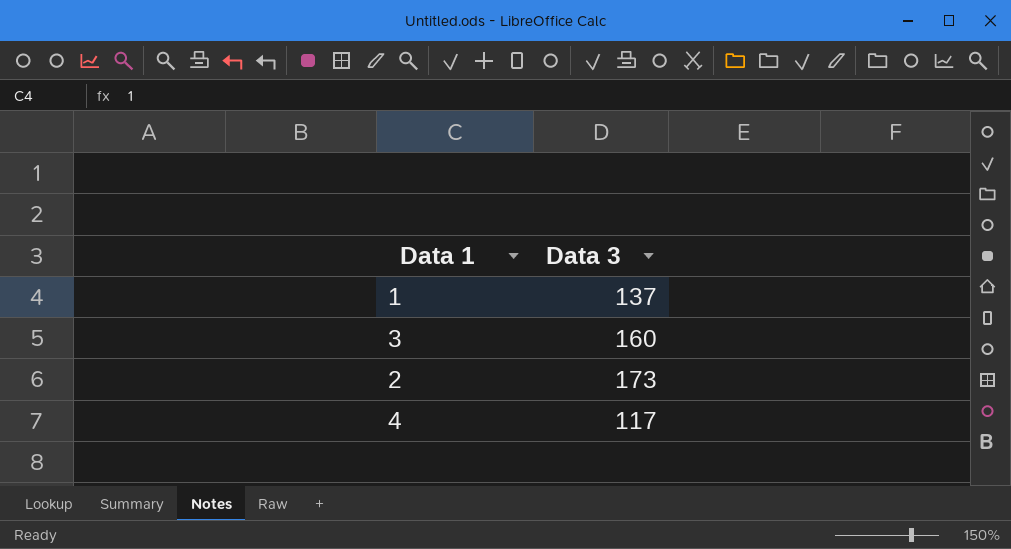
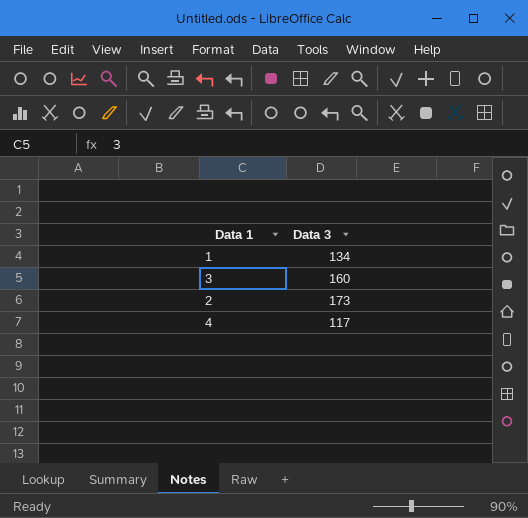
1 | Data 3: 137 -> 134

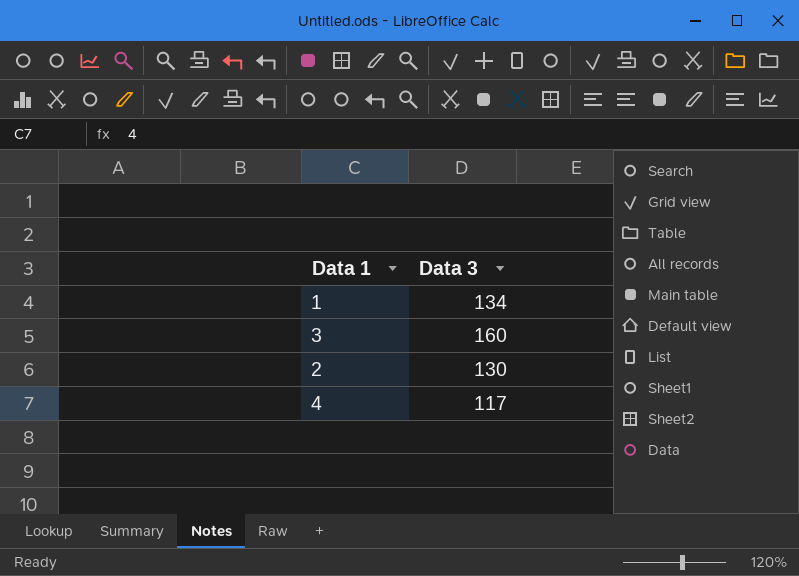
2 | Data 3: 173 -> 130

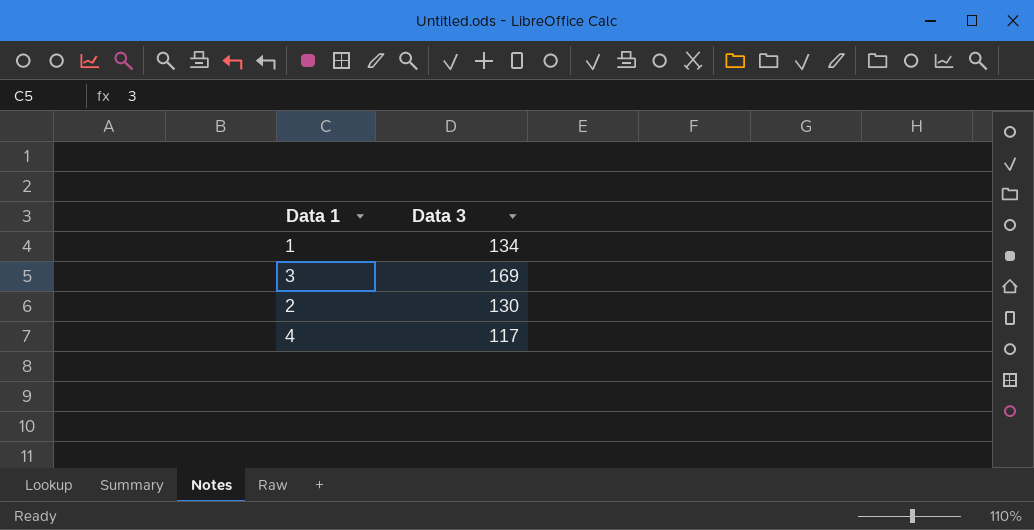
3 | Data 3: 160 -> 169

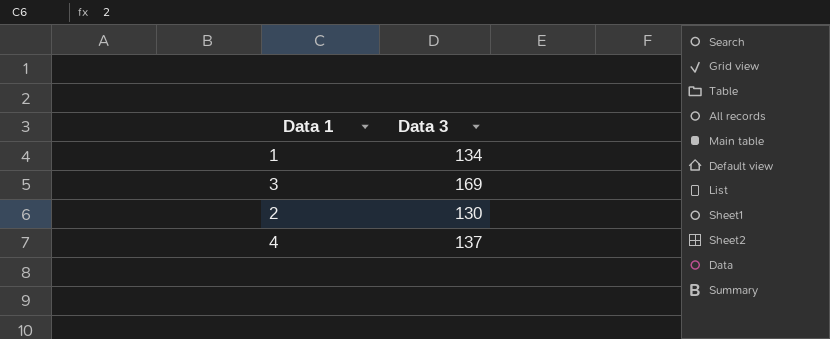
4 | Data 3: 117 -> 137

